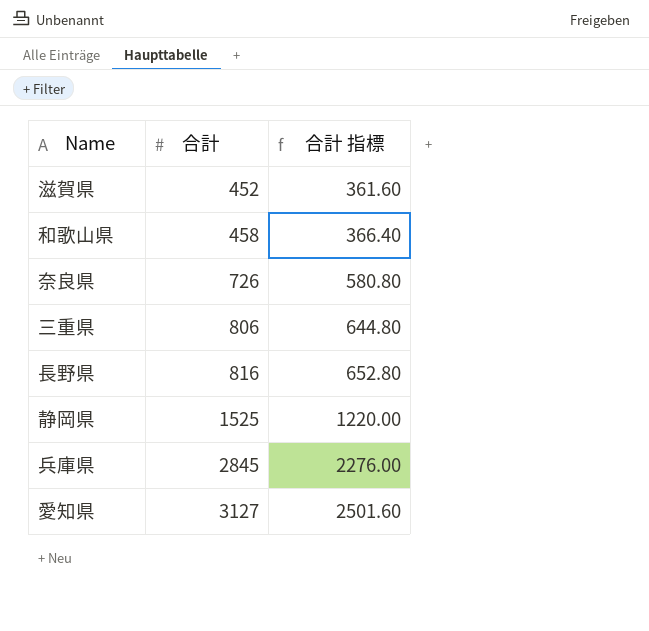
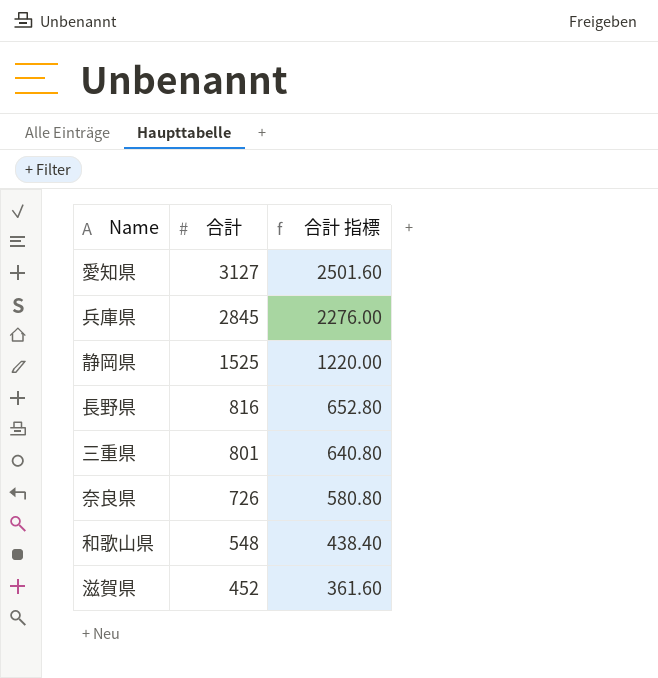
row order: 合計 ascending -> 合計 descending
三重県 | 合計: 806 -> 801
三重県 | 合計 指標: 644.80 -> 640.80
和歌山県 | 合計: 458 -> 548
和歌山県 | 合計 指標: 366.40 -> 438.40

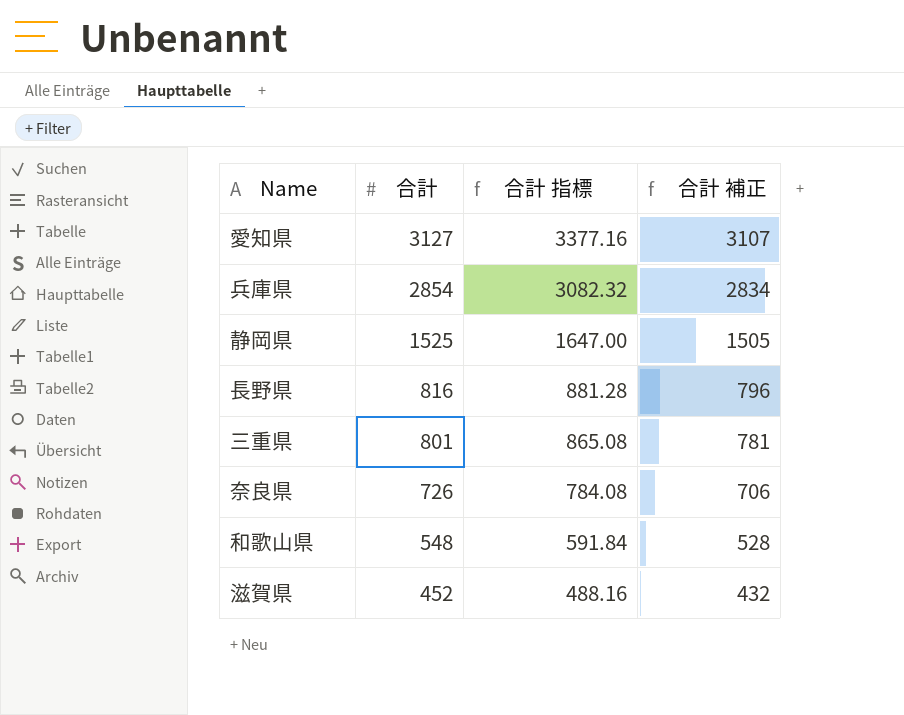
column 合計 指標 | formula: [合計] * 0.8 -> [合計] * 1.08
column 合計 補正 | formula: none -> [合計] - 20
兵庫県 | 合計: 2845 -> 2854

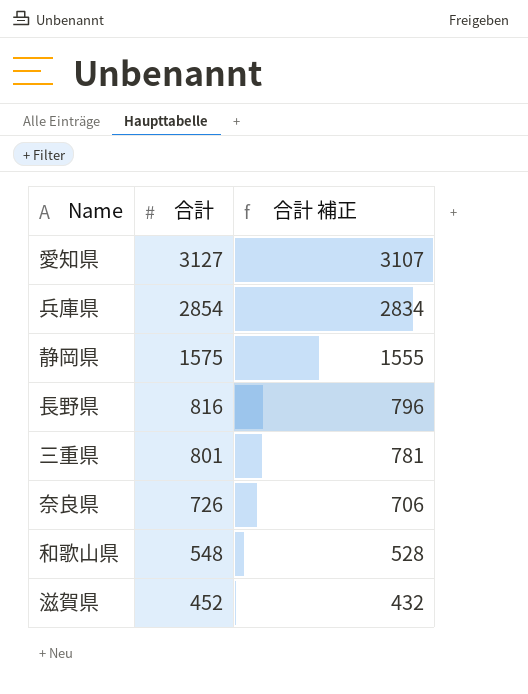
column 合計 指標 | formula: [合計] * 1.08 -> none
静岡県 | 合計: 1525 -> 1575
静岡県 | 合計 補正: 1505 -> 1555

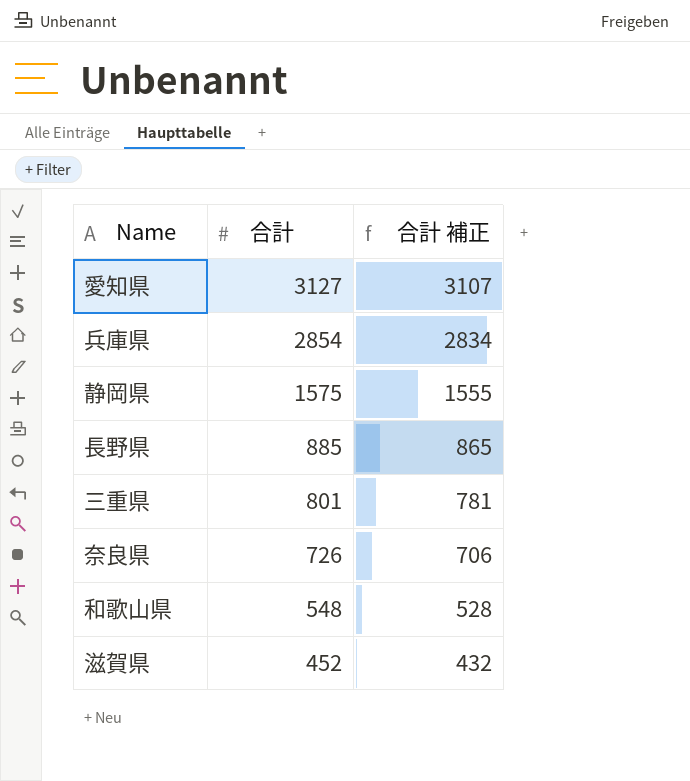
長野県 | 合計: 816 -> 885
長野県 | 合計 補正: 796 -> 865

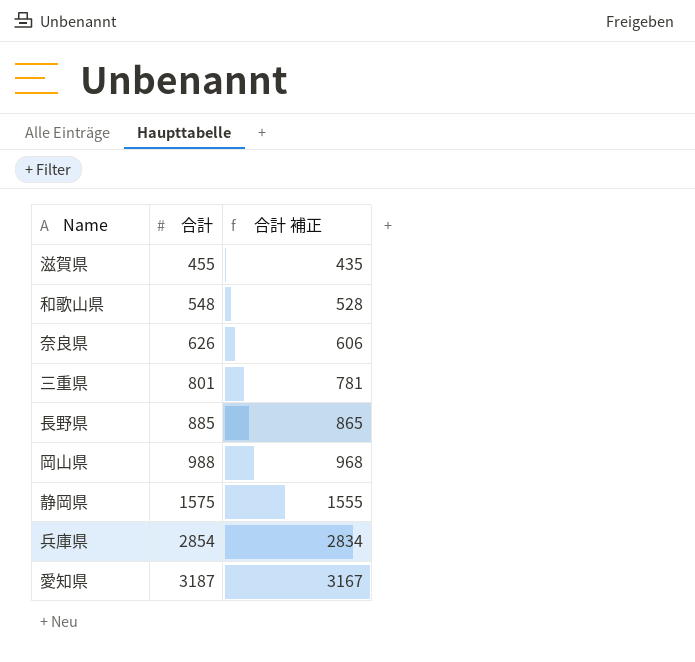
row order: 合計 descending -> 合計 ascending
滋賀県 | 合計: 452 -> 455
滋賀県 | 合計 補正: 432 -> 435
奈良県 | 合計: 726 -> 626
奈良県 | 合計 補正: 706 -> 606
row 岡山県: none -> 988 | 968
愛知県 | 合計: 3127 -> 3187
愛知県 | 合計 補正: 3107 -> 3167

